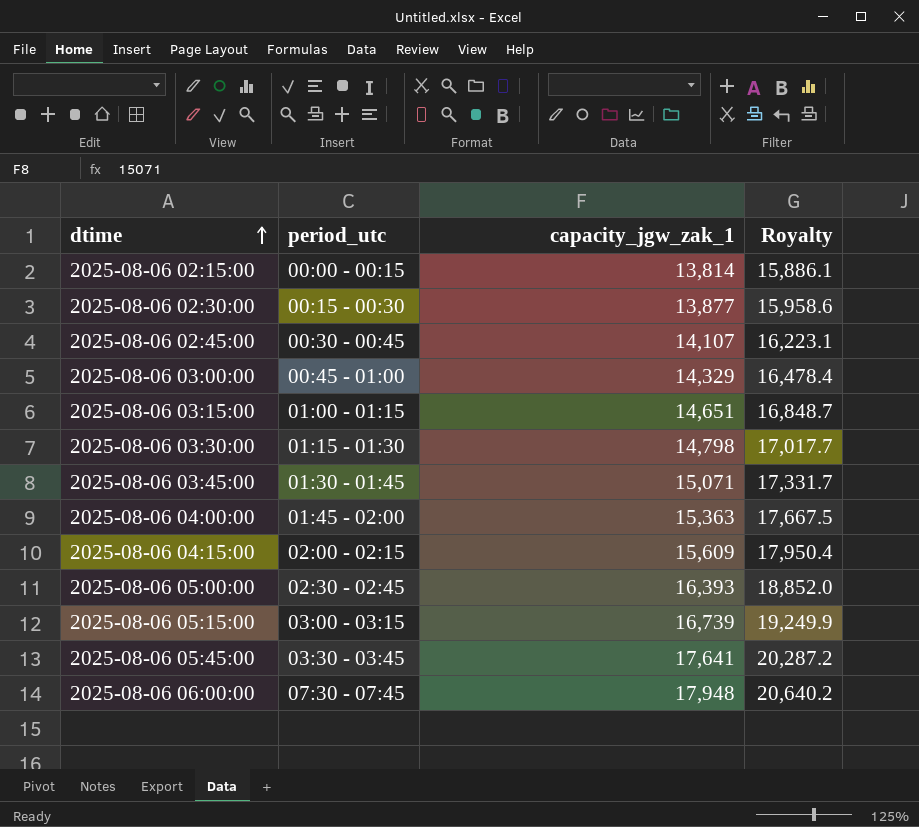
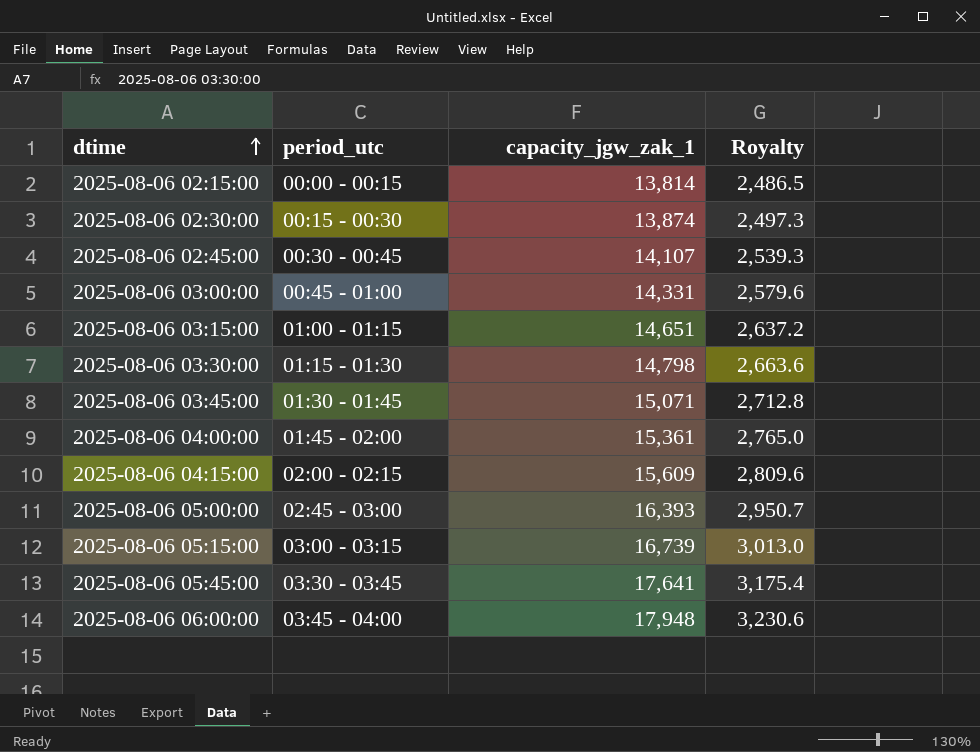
column Royalty | formula: [capacity_jgw_zak_1] * 1.15 -> [capacity_jgw_zak_1] * 0.18
2025-08-06 02:30:00 | capacity_jgw_zak_1: 13,877 -> 13,874
2025-08-06 03:00:00 | capacity_jgw_zak_1: 14,329 -> 14,331
2025-08-06 04:00:00 | capacity_jgw_zak_1: 15,363 -> 15,361
2025-08-06 05:00:00 | period_utc: 02:30 - 02:45 -> 02:45 - 03:00
2025-08-06 06:00:00 | period_utc: 07:30 - 07:45 -> 03:45 - 04:00

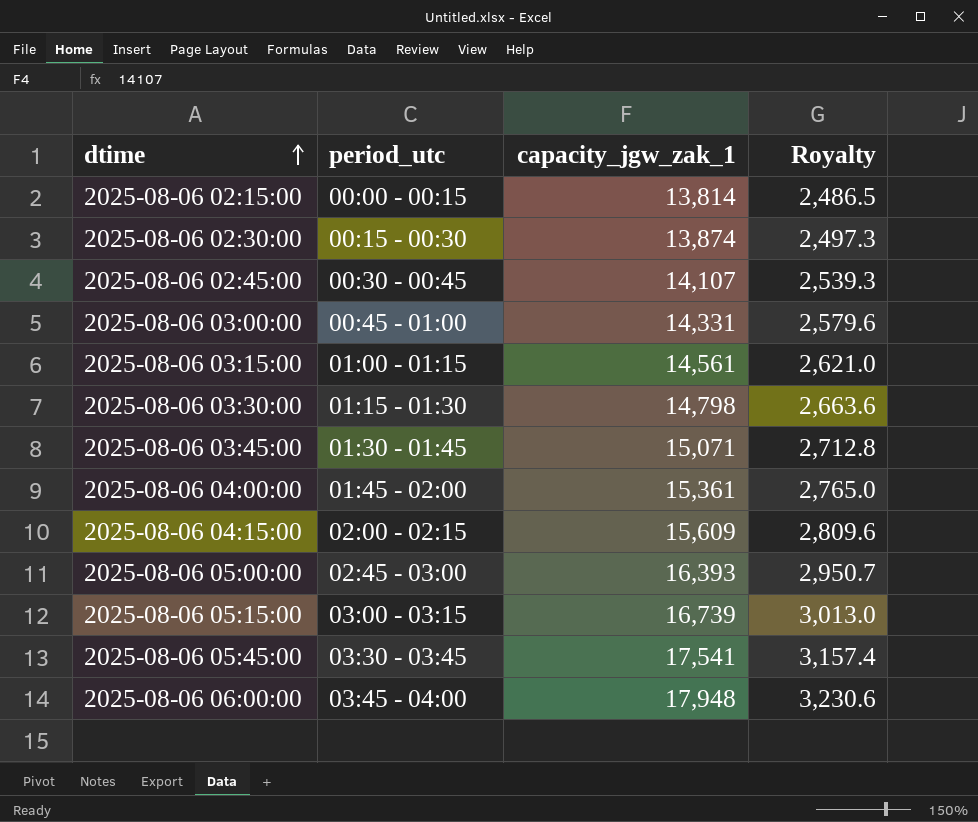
2025-08-06 03:15:00 | capacity_jgw_zak_1: 14,651 -> 14,561
2025-08-06 03:15:00 | Royalty: 2,637.2 -> 2,621.0
2025-08-06 05:45:00 | capacity_jgw_zak_1: 17,641 -> 17,541
2025-08-06 05:45:00 | Royalty: 3,175.4 -> 3,157.4

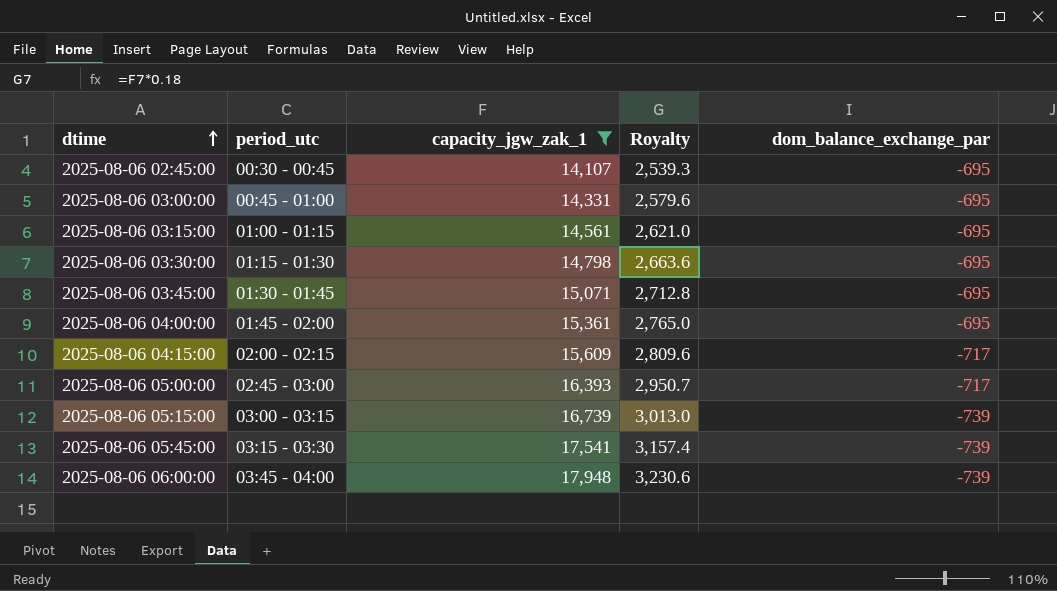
filter: none -> capacity_jgw_zak_1 >= 14,107
column dom_balance_exchange_par | position: none -> 5
2025-08-06 05:45:00 | period_utc: 03:30 - 03:45 -> 03:15 - 03:30

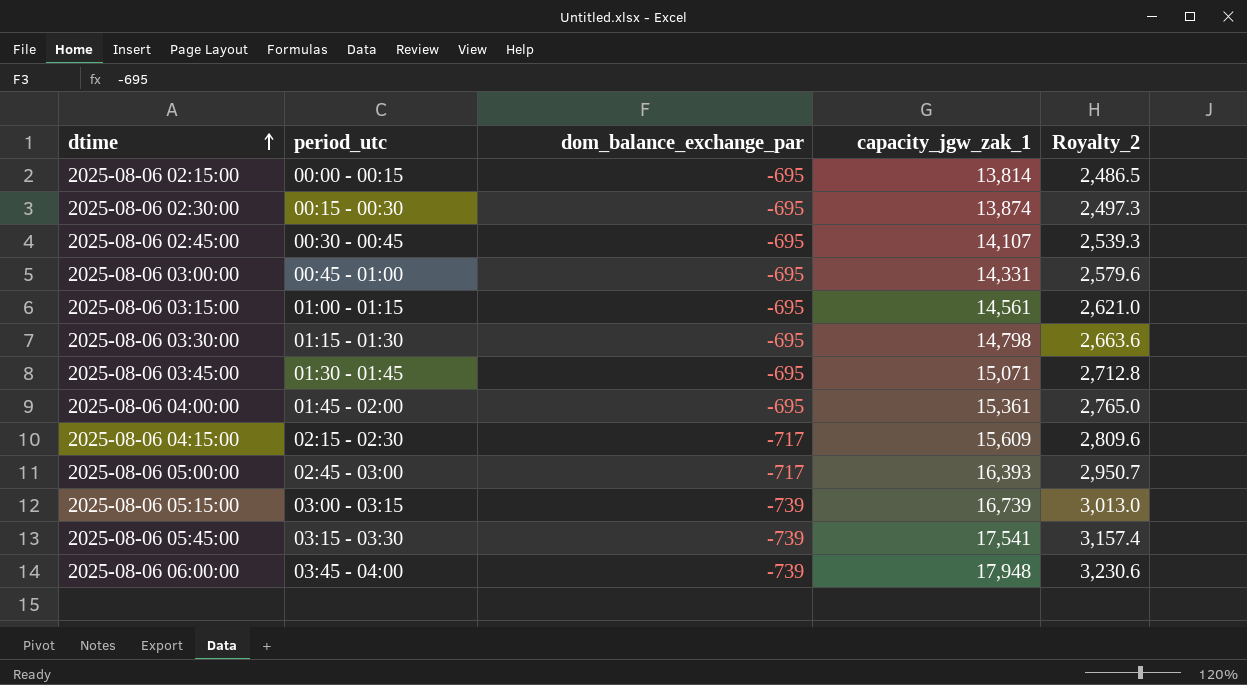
filter: capacity_jgw_zak_1 >= 14,107 -> none
column dom_balance_exchange_par | position: 5 -> 3
column name: Royalty -> Royalty_2
2025-08-06 04:15:00 | period_utc: 02:00 - 02:15 -> 02:15 - 02:30

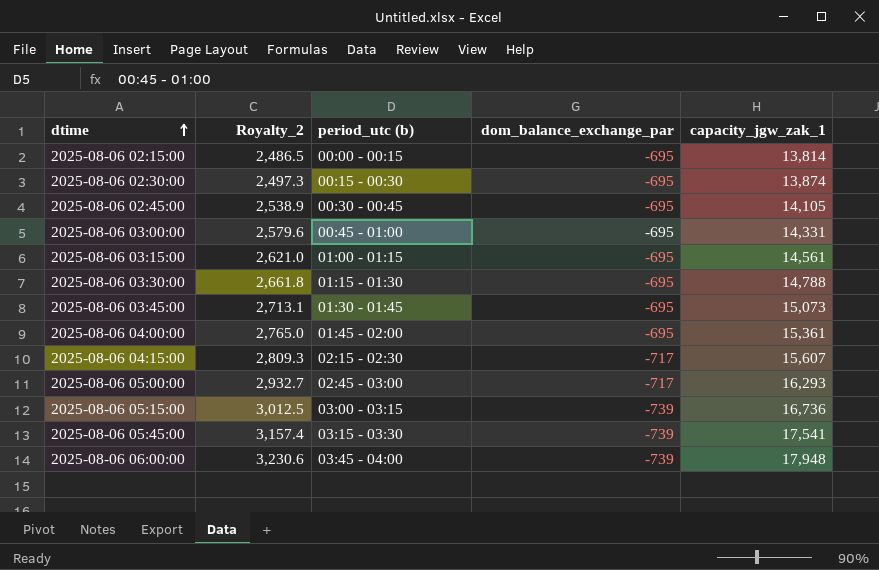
column Royalty_2 | position: 5 -> 2
column name: period_utc -> period_utc (b)
2025-08-06 02:45:00 | Royalty_2: 2,539.3 -> 2,538.9
2025-08-06 02:45:00 | capacity_jgw_zak_1: 14,107 -> 14,105
2025-08-06 03:30:00 | Royalty_2: 2,663.6 -> 2,661.8
2025-08-06 03:30:00 | capacity_jgw_zak_1: 14,798 -> 14,788
2025-08-06 03:45:00 | Royalty_2: 2,712.8 -> 2,713.1
2025-08-06 03:45:00 | capacity_jgw_zak_1: 15,071 -> 15,073
2025-08-06 04:15:00 | Royalty_2: 2,809.6 -> 2,809.3
2025-08-06 04:15:00 | capacity_jgw_zak_1: 15,609 -> 15,607
2025-08-06 05:00:00 | Royalty_2: 2,950.7 -> 2,932.7
2025-08-06 05:00:00 | capacity_jgw_zak_1: 16,393 -> 16,293
2025-08-06 05:15:00 | Royalty_2: 3,013.0 -> 3,012.5
2025-08-06 05:15:00 | capacity_jgw_zak_1: 16,739 -> 16,736

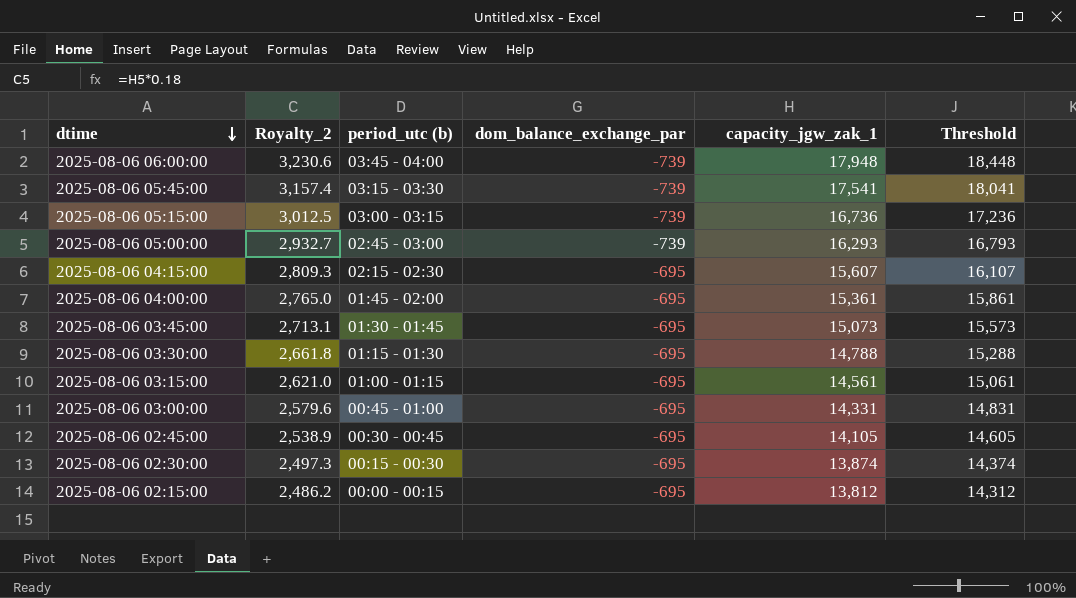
row order: dtime ascending -> dtime descending
column Threshold | formula: none -> [capacity_jgw_zak_1] + 500
2025-08-06 05:00:00 | dom_balance_exchange_par: -717 -> -739
2025-08-06 04:15:00 | dom_balance_exchange_par: -717 -> -695
2025-08-06 02:15:00 | Royalty_2: 2,486.5 -> 2,486.2
2025-08-06 02:15:00 | capacity_jgw_zak_1: 13,814 -> 13,812

